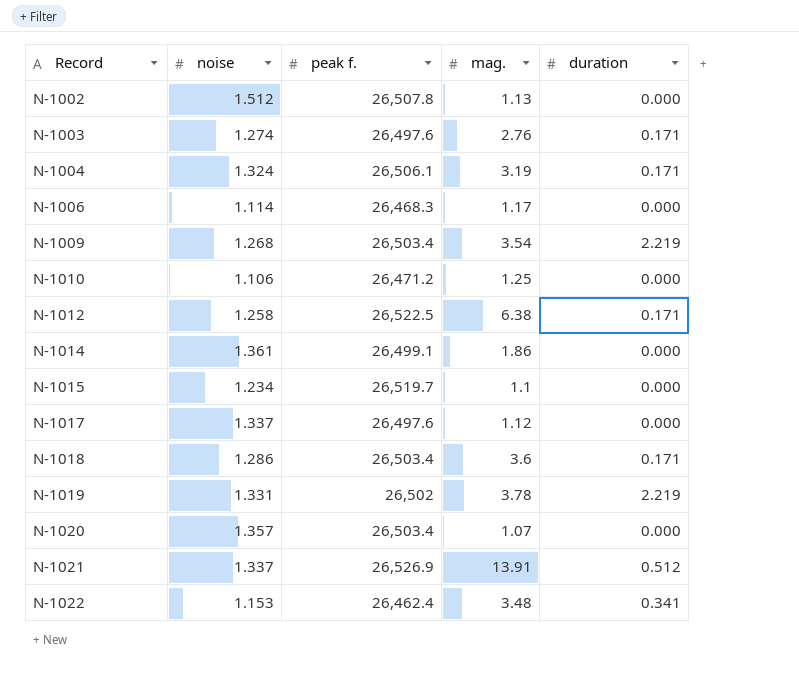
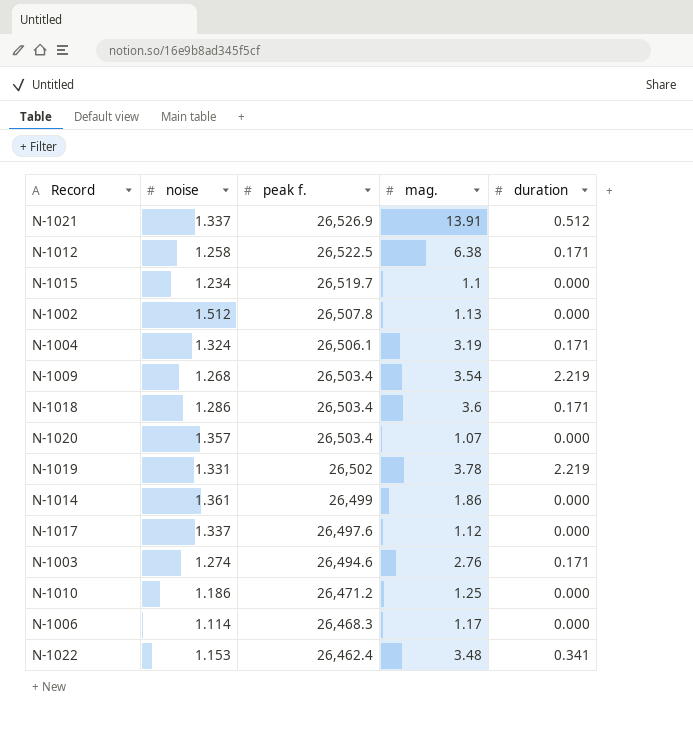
row order: Record ascending -> peak f. descending
N-1014 | peak f.: 26,499.1 -> 26,499
N-1003 | peak f.: 26,497.6 -> 26,494.6
N-1010 | noise: 1.106 -> 1.186

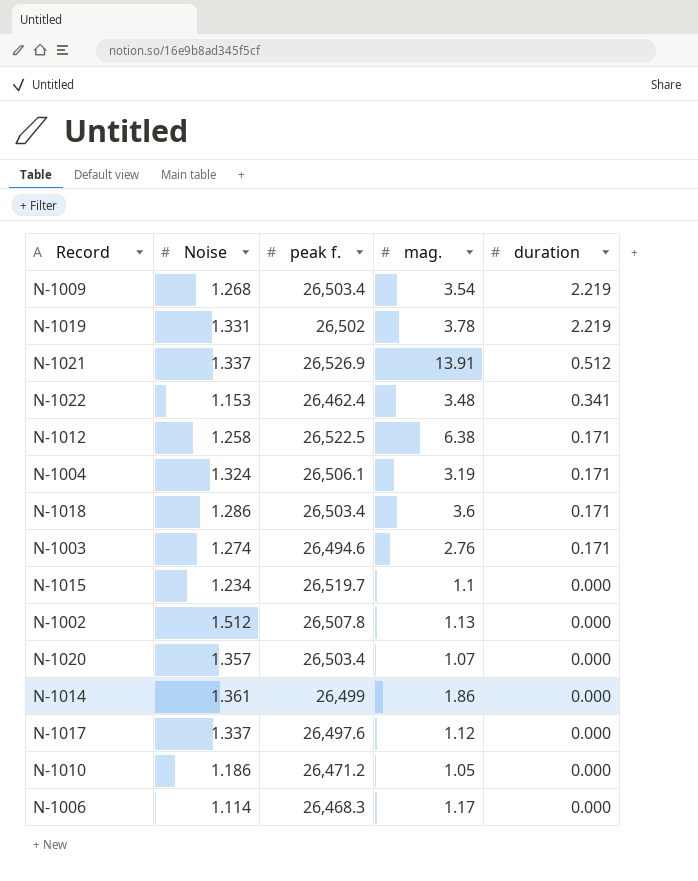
row order: peak f. descending -> duration descending
column name: noise -> Noise
N-1010 | mag.: 1.25 -> 1.05

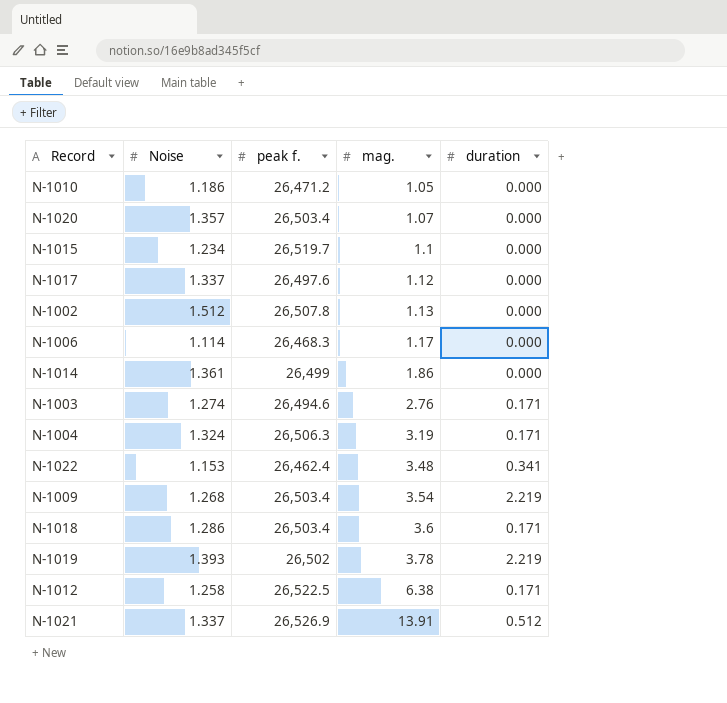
row order: duration descending -> mag. ascending
N-1004 | peak f.: 26,506.1 -> 26,506.3
N-1019 | Noise: 1.331 -> 1.393

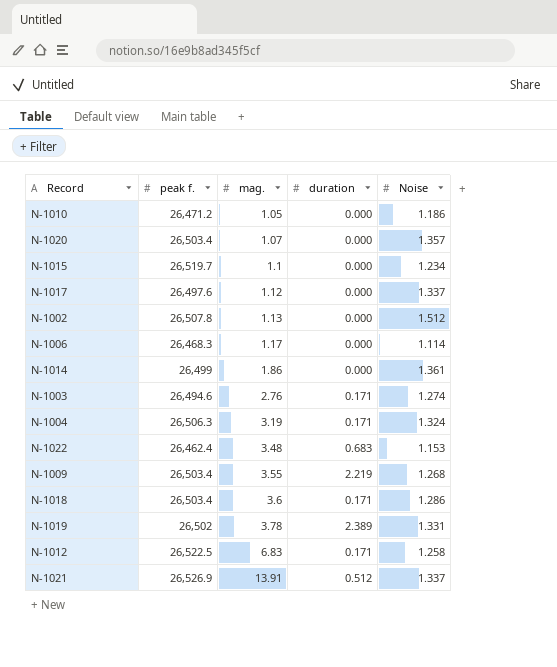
column Noise | position: 2 -> 5
N-1022 | duration: 0.341 -> 0.683
N-1009 | mag.: 3.54 -> 3.55
N-1019 | duration: 2.219 -> 2.389
N-1019 | Noise: 1.393 -> 1.331
N-1012 | mag.: 6.38 -> 6.83

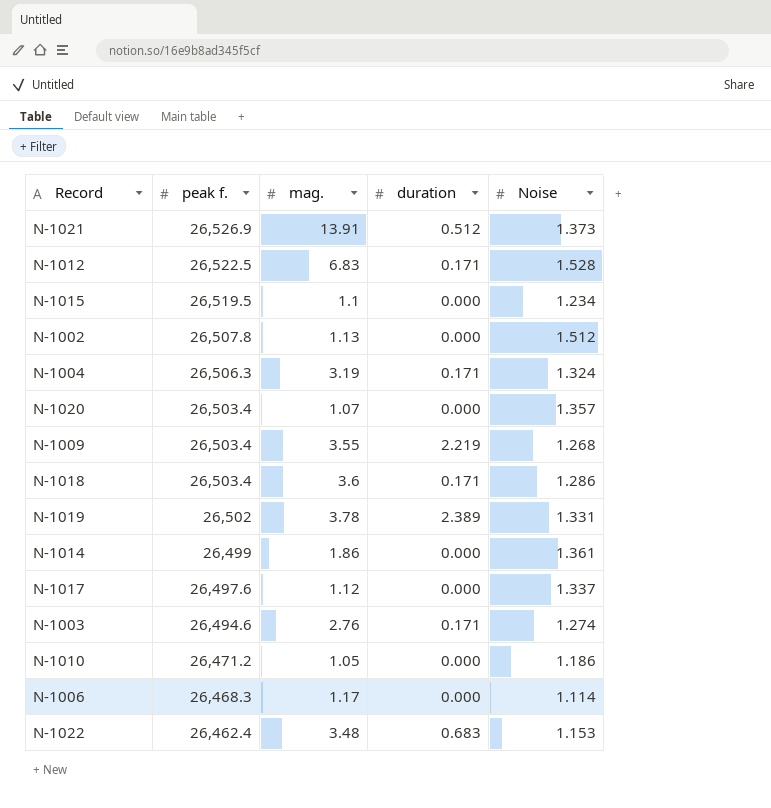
row order: mag. ascending -> peak f. descending
N-1021 | Noise: 1.337 -> 1.373
N-1012 | Noise: 1.258 -> 1.528
N-1015 | peak f.: 26,519.7 -> 26,519.5

